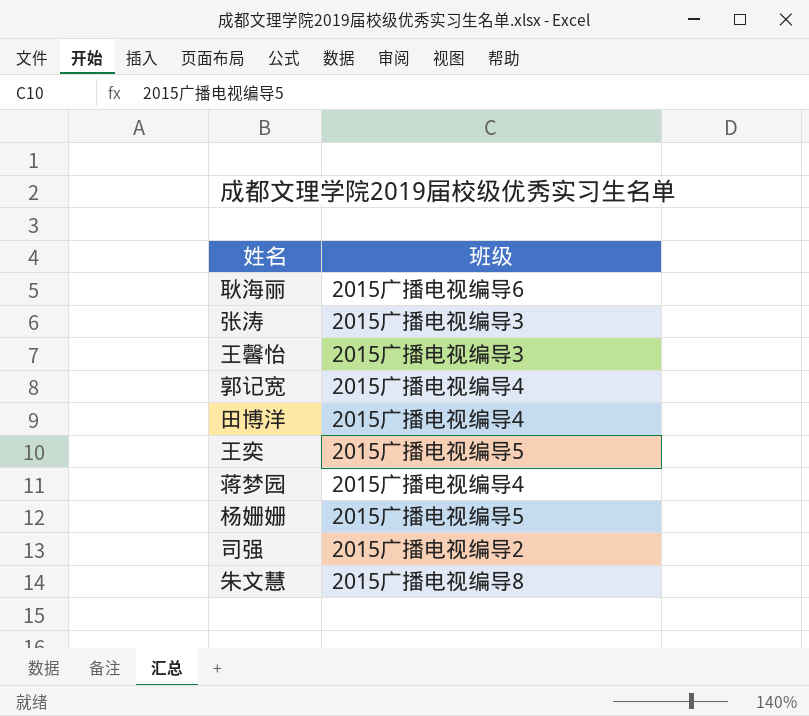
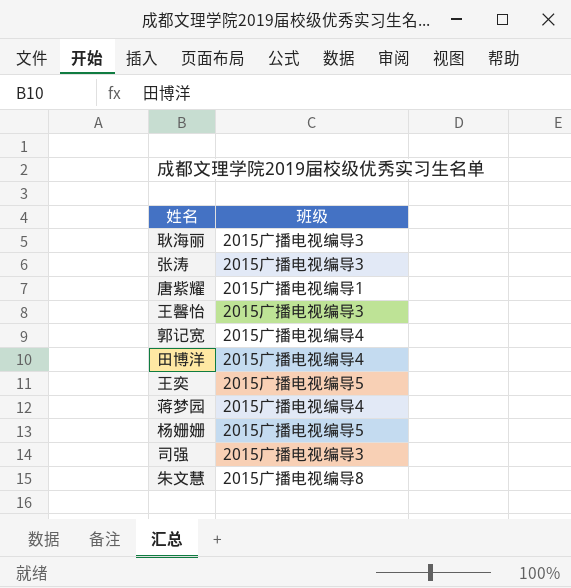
耿海丽 | 班级: 2015广播电视编导6 -> 2015广播电视编导3
row 唐紫耀: none -> 2015广播电视编导1
司强 | 班级: 2015广播电视编导2 -> 2015广播电视编导3

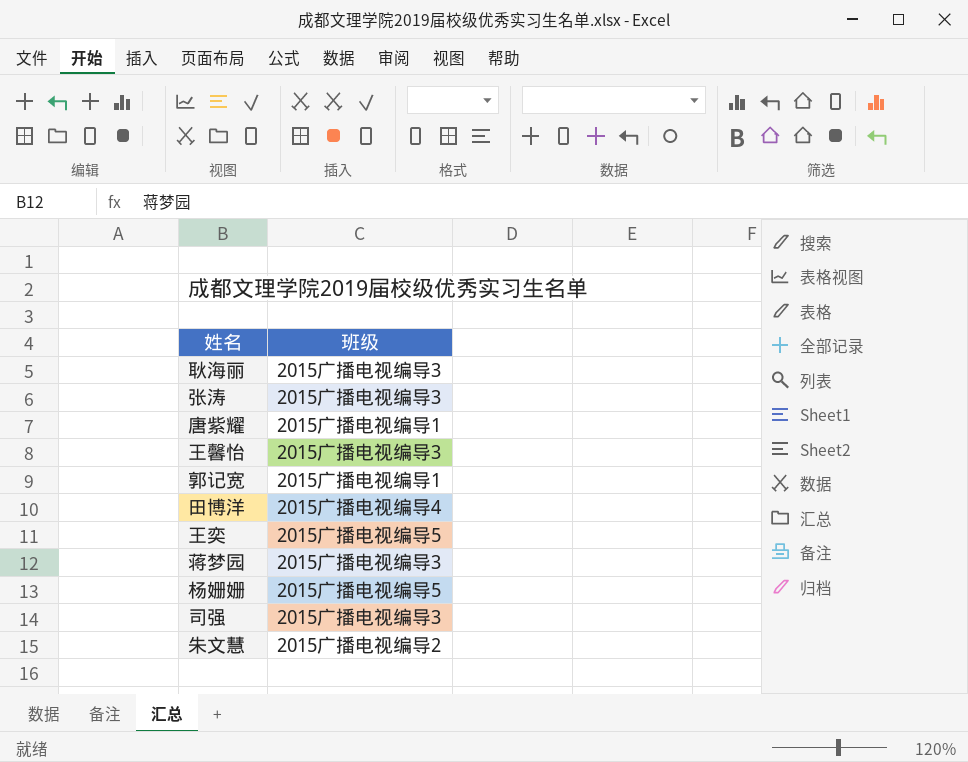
郭记宽 | 班级: 2015广播电视编导4 -> 2015广播电视编导1
蒋梦园 | 班级: 2015广播电视编导4 -> 2015广播电视编导3
朱文慧 | 班级: 2015广播电视编导8 -> 2015广播电视编导2

